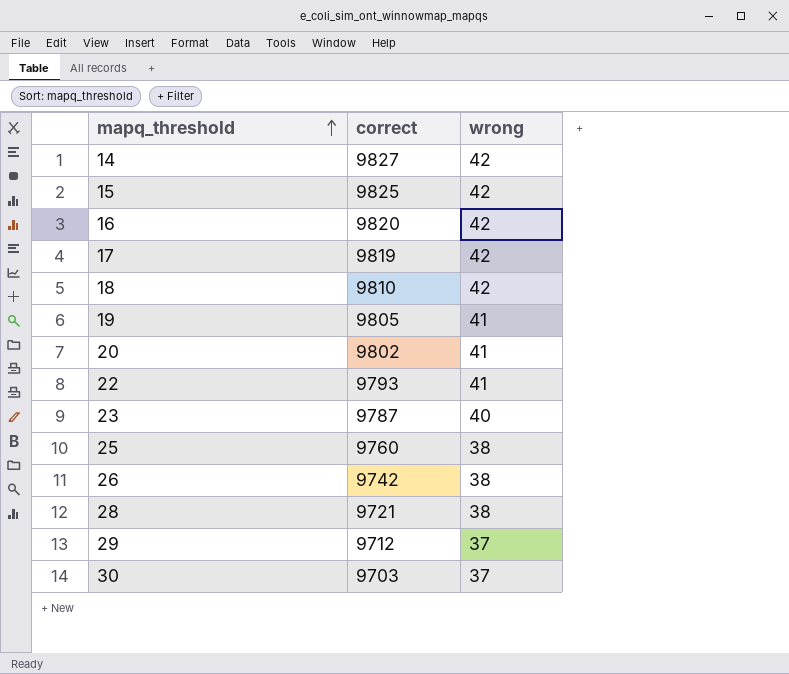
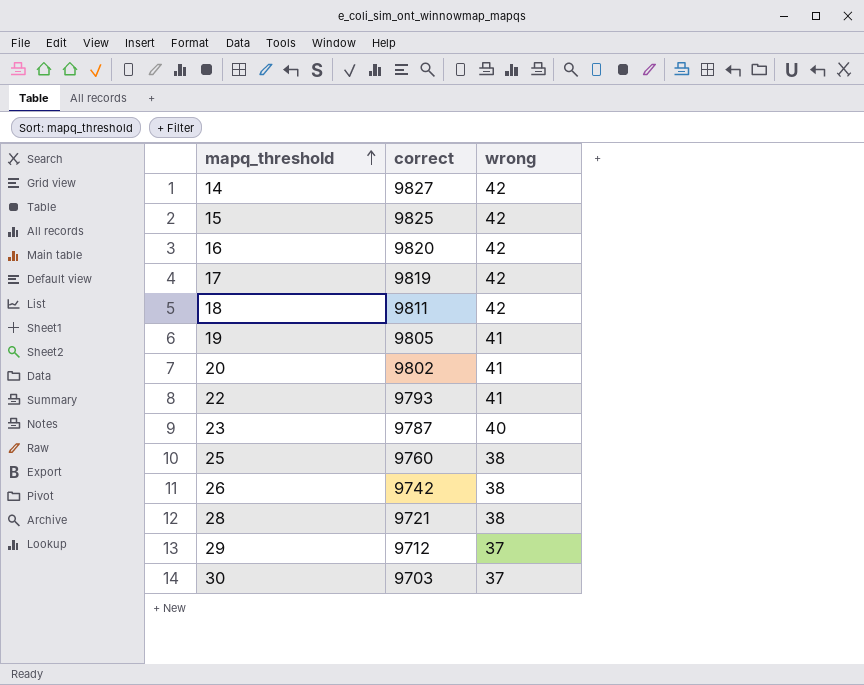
18 | correct: 9810 -> 9811

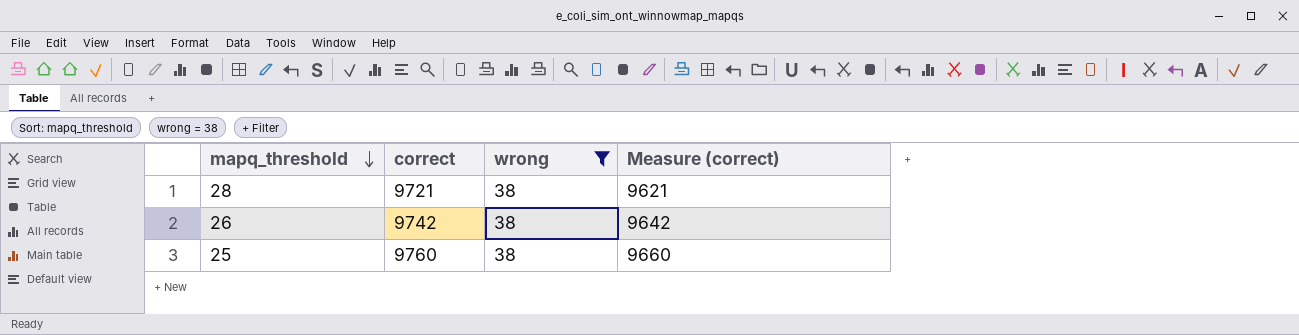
filter: none -> wrong = 38
row order: mapq_threshold ascending -> mapq_threshold descending
column Measure (correct) | formula: none -> [correct] - 100

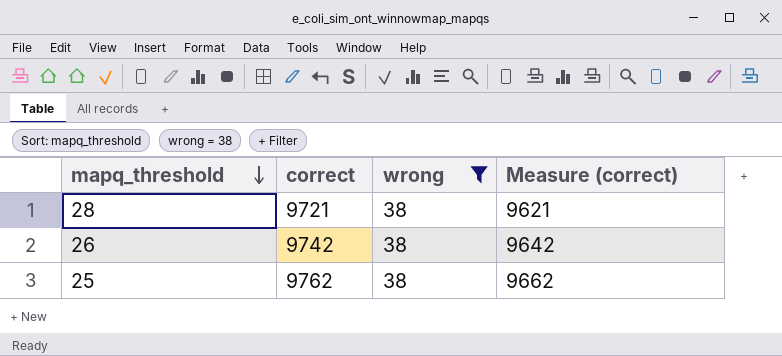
25 | correct: 9760 -> 9762
25 | Measure (correct): 9660 -> 9662

